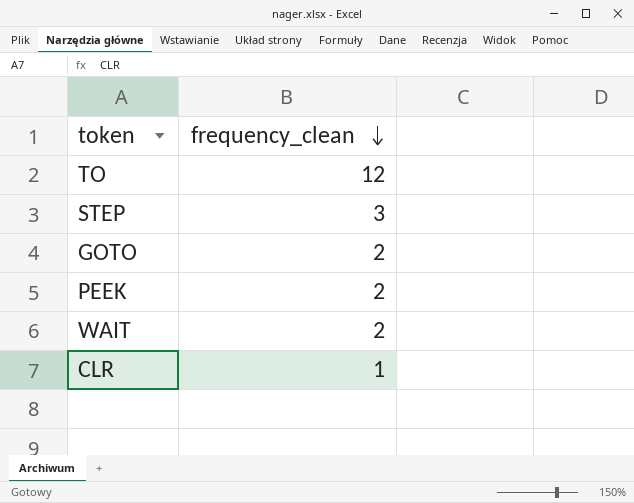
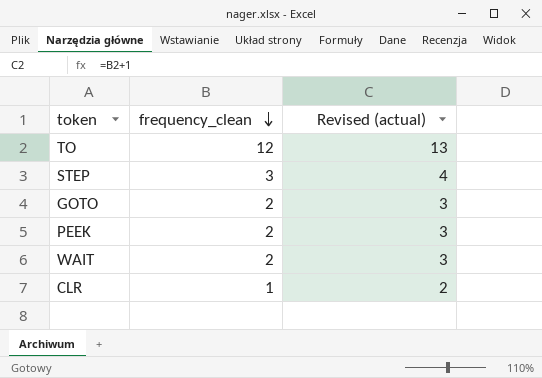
column Revised (actual) | formula: none -> [frequency_clean] + 1

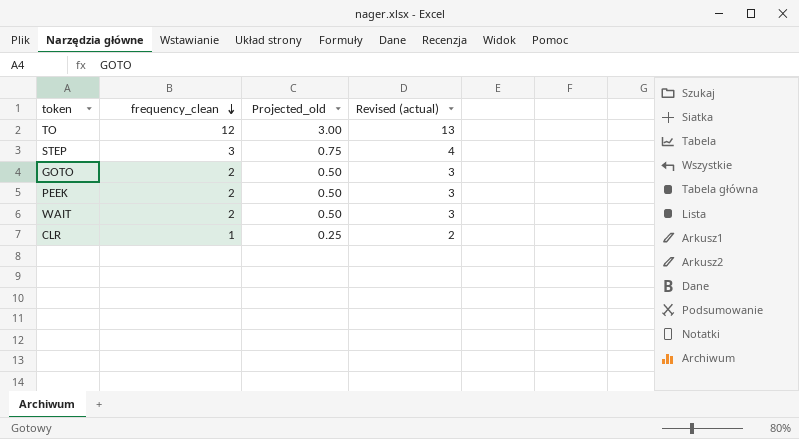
column Projected_old | formula: none -> [frequency_clean] * 0.25

